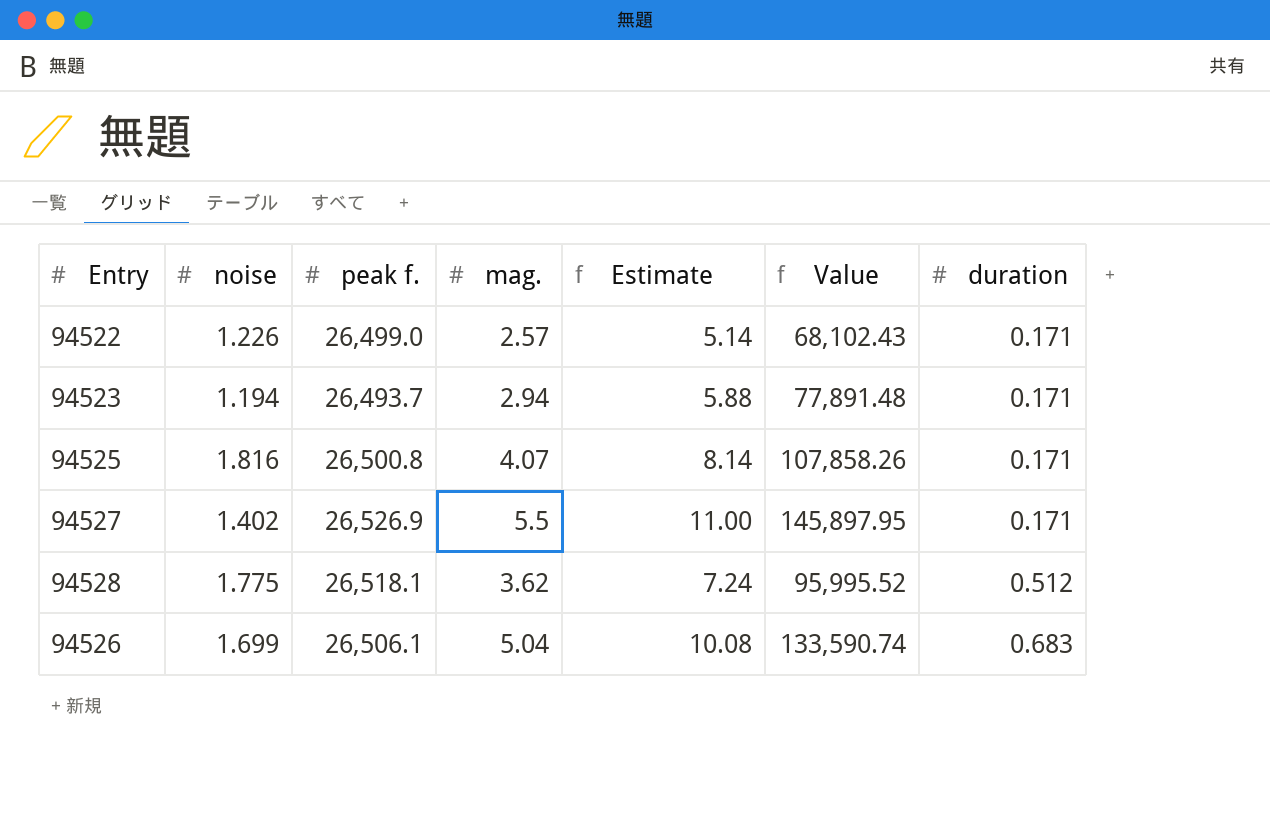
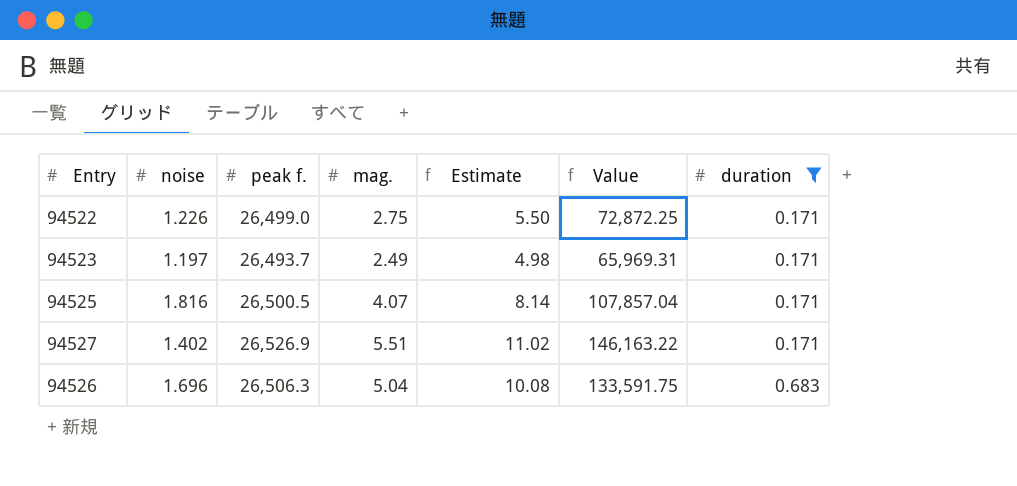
filter: none -> duration != 0.512
94522 | mag.: 2.57 -> 2.75
94522 | Estimate: 5.14 -> 5.50
94522 | Value: 68,102.43 -> 72,872.25
94523 | noise: 1.194 -> 1.197
94523 | mag.: 2.94 -> 2.49
94523 | Estimate: 5.88 -> 4.98
94523 | Value: 77,891.48 -> 65,969.31
94525 | peak f.: 26,500.8 -> 26,500.5
94525 | Value: 107,858.26 -> 107,857.04
94527 | mag.: 5.5 -> 5.51
94527 | Estimate: 11.00 -> 11.02
94527 | Value: 145,897.95 -> 146,163.22
94526 | noise: 1.699 -> 1.696
94526 | peak f.: 26,506.1 -> 26,506.3
94526 | Value: 133,590.74 -> 133,591.75

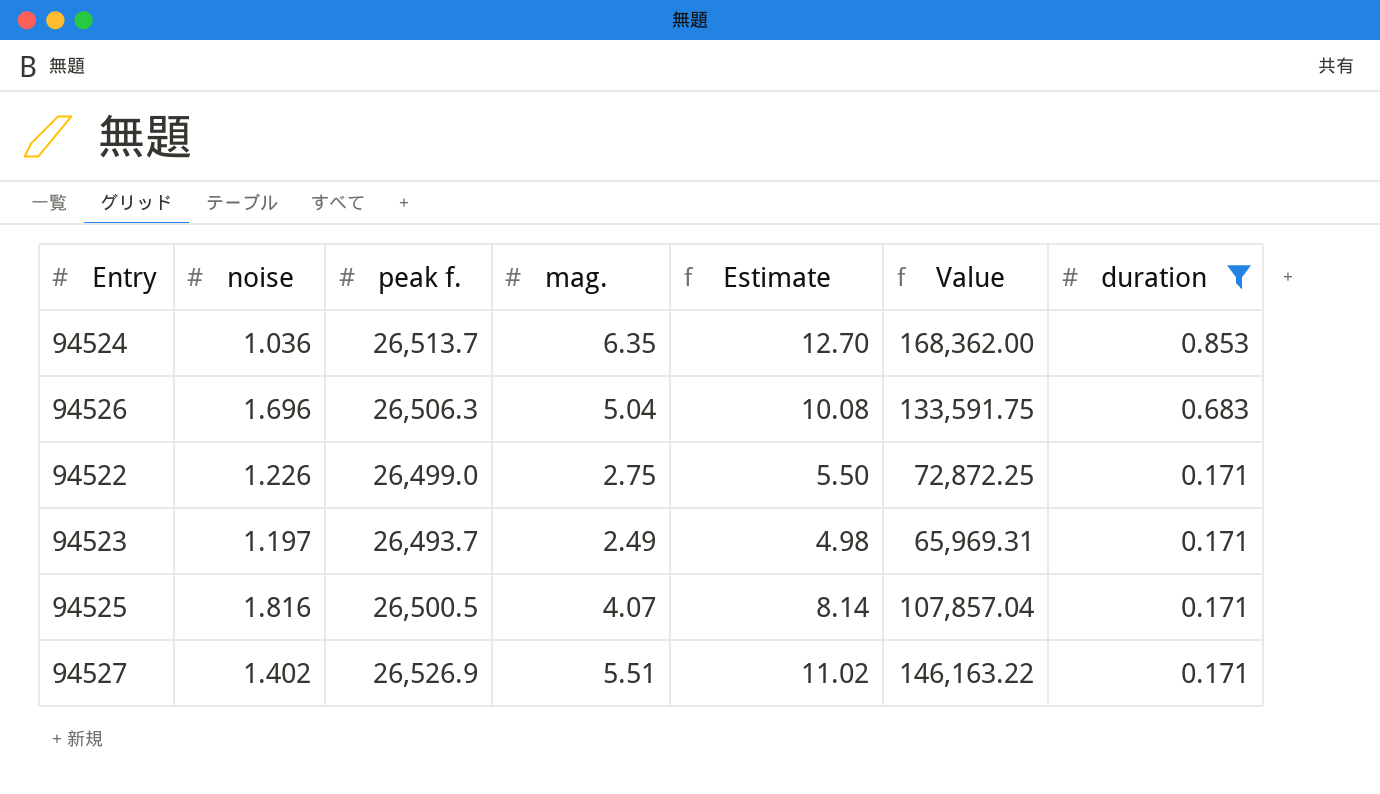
row order: duration ascending -> duration descending
row 94524: none -> 1.036 | 26,513.7 | 6.35 | 12.70 | 168,362.00 | 0.853

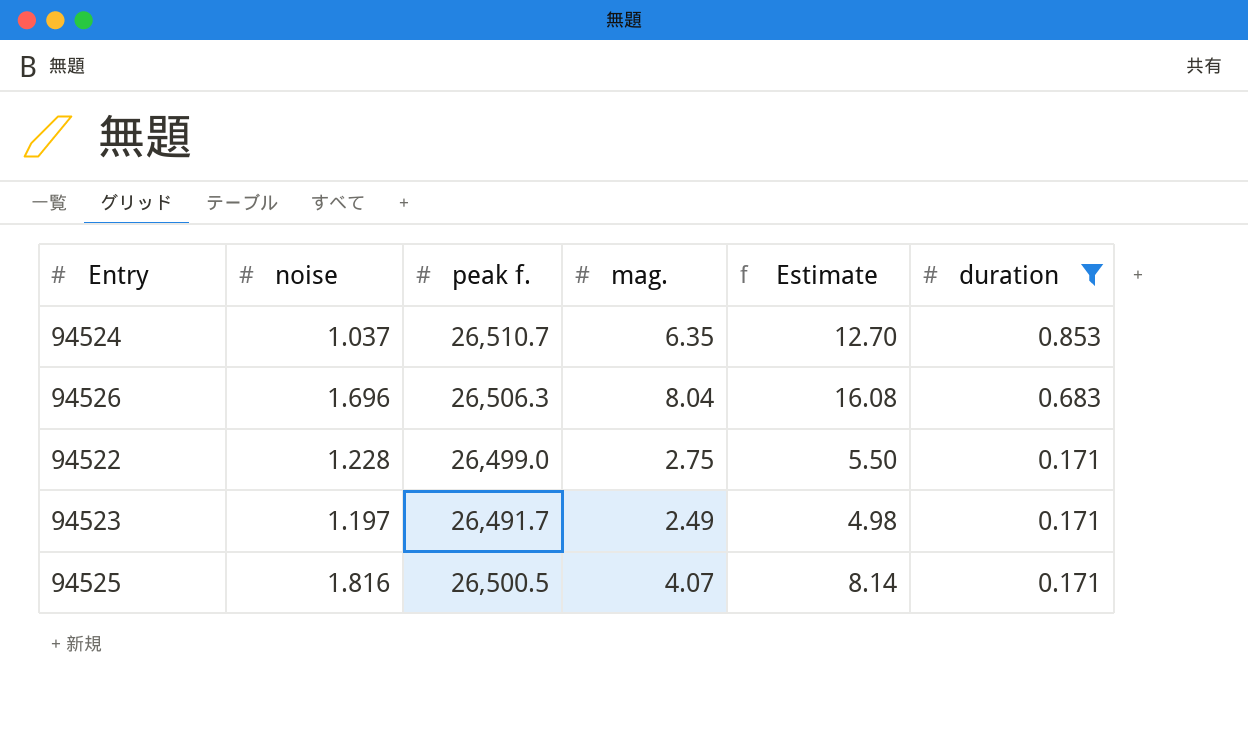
column Value | formula: [peak f.] * [mag.] -> none
row 94527: 1.402 | 26,526.9 | 5.51 | 11.02 | 146,163.22 | 0.171 -> none
94524 | noise: 1.036 -> 1.037
94524 | peak f.: 26,513.7 -> 26,510.7
94526 | mag.: 5.04 -> 8.04
94526 | Estimate: 10.08 -> 16.08
94522 | noise: 1.226 -> 1.228
94523 | peak f.: 26,493.7 -> 26,491.7

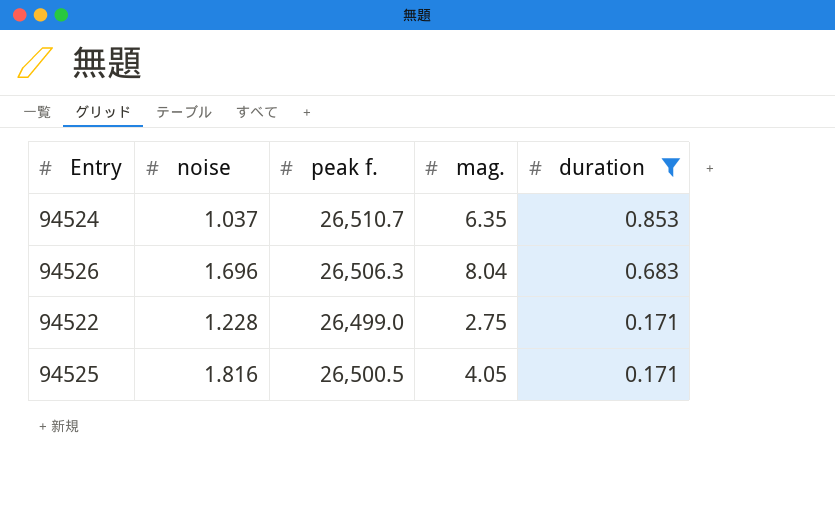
column Estimate | formula: [mag.] * 2 -> none
row 94523: 1.197 | 26,491.7 | 2.49 | 4.98 | 0.171 -> none
94525 | mag.: 4.07 -> 4.05

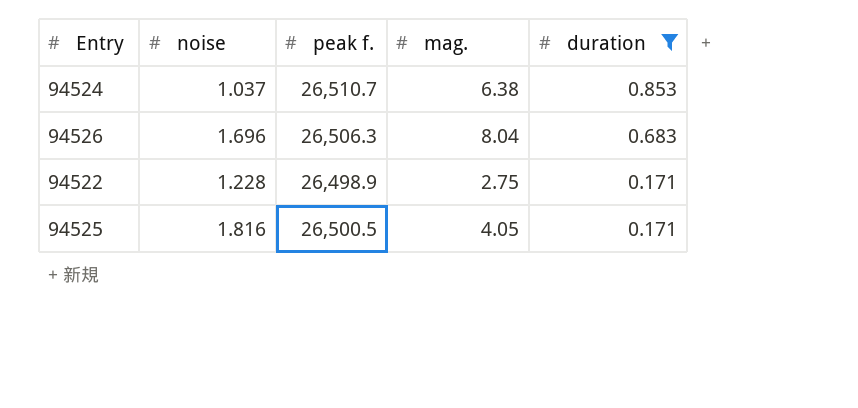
94524 | mag.: 6.35 -> 6.38
94522 | peak f.: 26,499.0 -> 26,498.9

